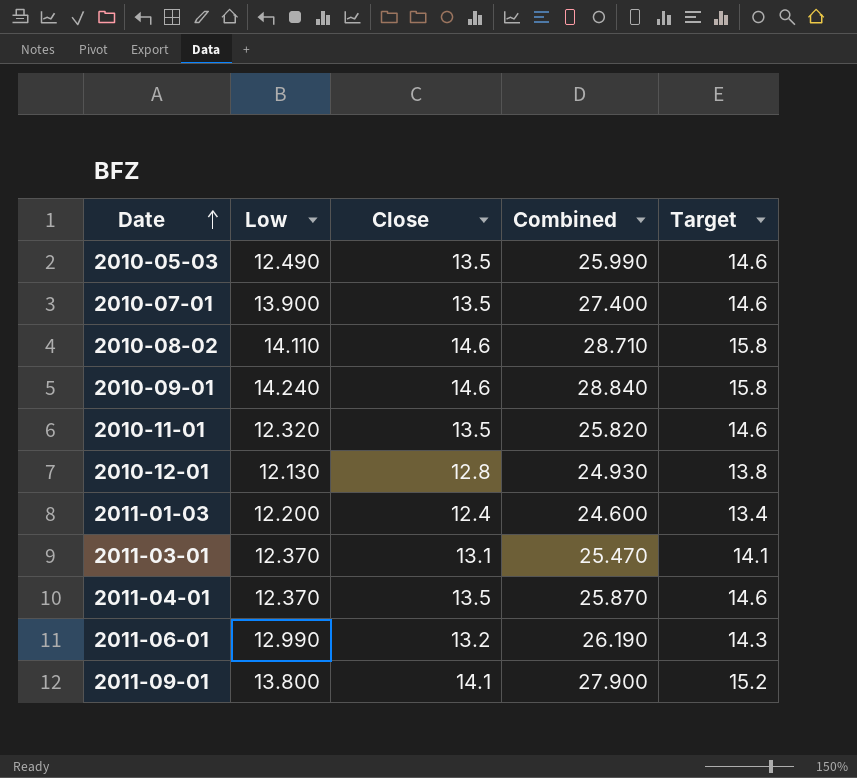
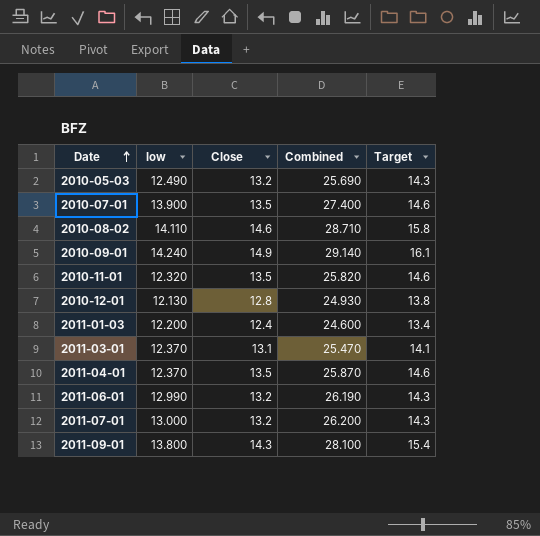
column name: Low -> low
2010-05-03 | Close: 13.5 -> 13.2
2010-05-03 | Combined: 25.990 -> 25.690
2010-05-03 | Target: 14.6 -> 14.3
2010-09-01 | Close: 14.6 -> 14.9
2010-09-01 | Combined: 28.840 -> 29.140
2010-09-01 | Target: 15.8 -> 16.1
row 2011-07-01: none -> 13.000 | 13.2 | 26.200 | 14.3
2011-09-01 | Close: 14.1 -> 14.3
2011-09-01 | Combined: 27.900 -> 28.100
2011-09-01 | Target: 15.2 -> 15.4

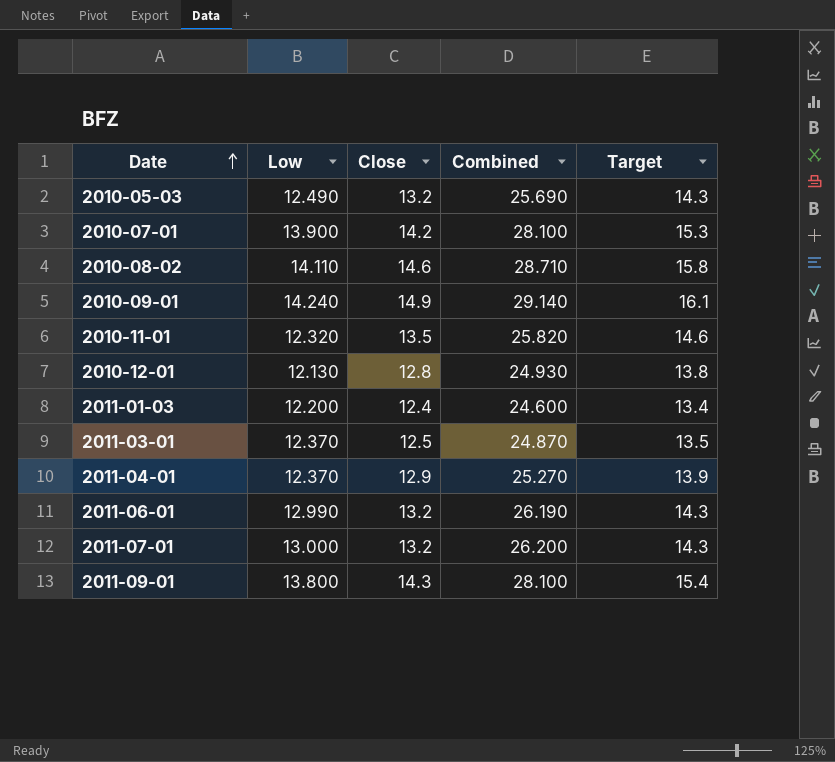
column name: low -> Low
2010-07-01 | Close: 13.5 -> 14.2
2010-07-01 | Combined: 27.400 -> 28.100
2010-07-01 | Target: 14.6 -> 15.3
2011-03-01 | Close: 13.1 -> 12.5
2011-03-01 | Combined: 25.470 -> 24.870
2011-03-01 | Target: 14.1 -> 13.5
2011-04-01 | Close: 13.5 -> 12.9
2011-04-01 | Combined: 25.870 -> 25.270
2011-04-01 | Target: 14.6 -> 13.9

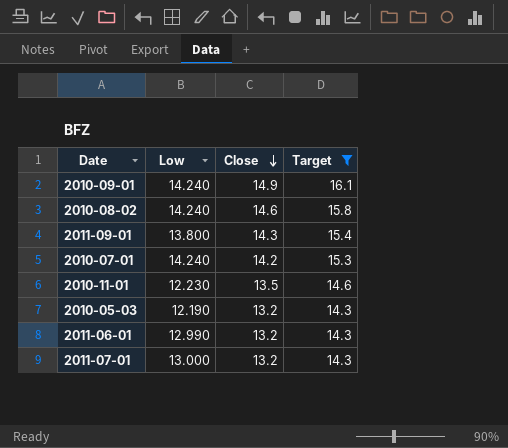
filter: none -> Target >= 14.3
row order: Date ascending -> Close descending
column Combined | formula: [Low] + [Close] -> none
2010-08-02 | Low: 14.110 -> 14.240
2010-07-01 | Low: 13.900 -> 14.240
2010-11-01 | Low: 12.320 -> 12.230
2010-05-03 | Low: 12.490 -> 12.190

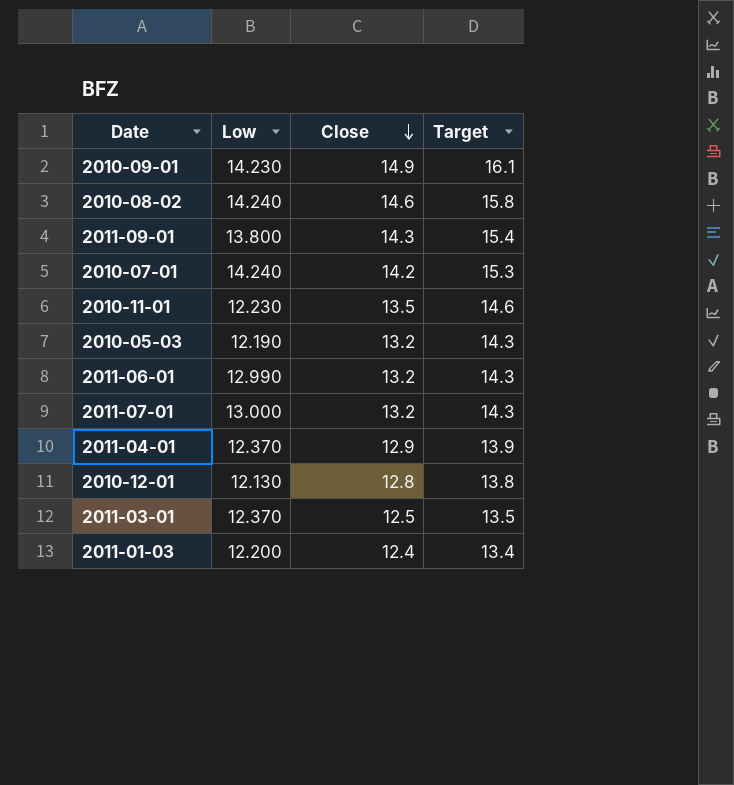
filter: Target >= 14.3 -> none
2010-09-01 | Low: 14.240 -> 14.230

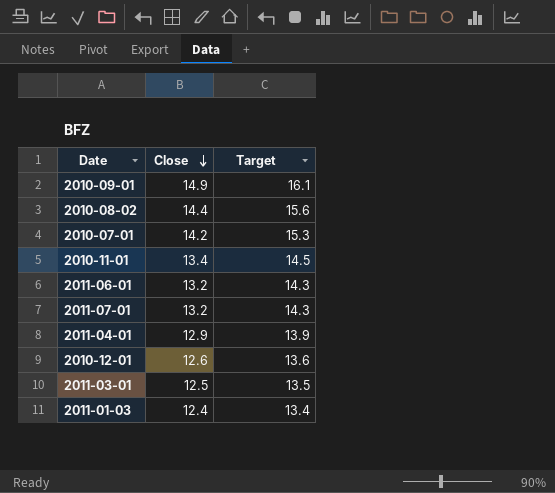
column Low | position: 2 -> none
row 2011-09-01: 13.800 | 14.3 | 15.4 -> none
row 2010-05-03: 12.190 | 13.2 | 14.3 -> none
2010-08-02 | Close: 14.6 -> 14.4
2010-08-02 | Target: 15.8 -> 15.6
2010-11-01 | Close: 13.5 -> 13.4
2010-11-01 | Target: 14.6 -> 14.5
2010-12-01 | Close: 12.8 -> 12.6
2010-12-01 | Target: 13.8 -> 13.6

